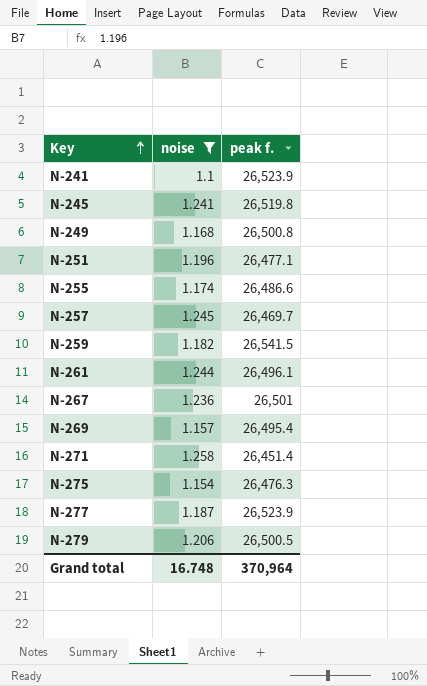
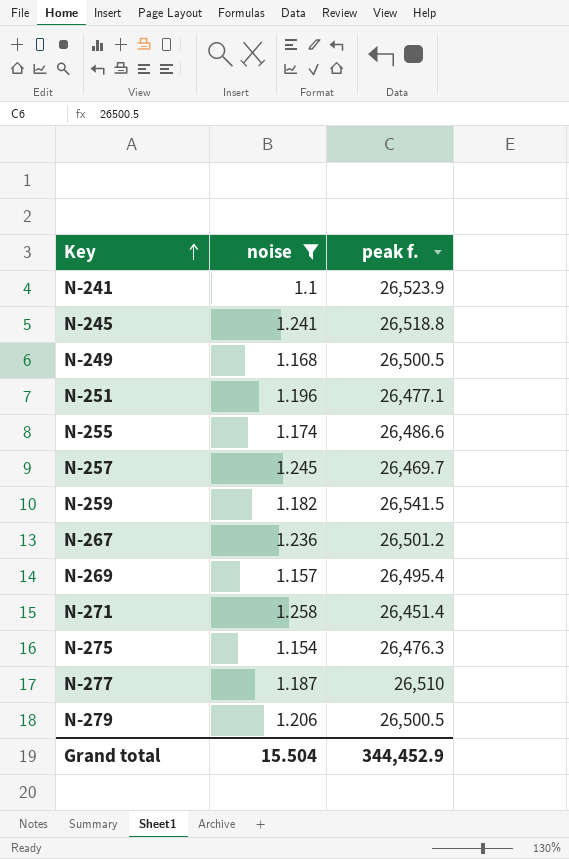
row N-261: 1.244 | 26,496.1 -> none
N-245 | peak f.: 26,519.8 -> 26,518.8
N-249 | peak f.: 26,500.8 -> 26,500.5
N-267 | peak f.: 26,501 -> 26,501.2
N-277 | peak f.: 26,523.9 -> 26,510
Grand total | noise: 16.748 -> 15.504
Grand total | peak f.: 370,964 -> 344,452.9

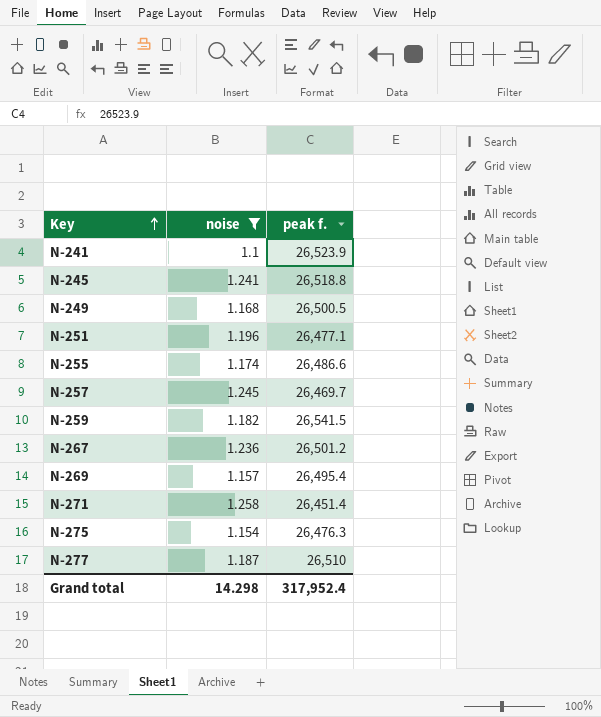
row N-279: 1.206 | 26,500.5 -> none
Grand total | noise: 15.504 -> 14.298
Grand total | peak f.: 344,452.9 -> 317,952.4

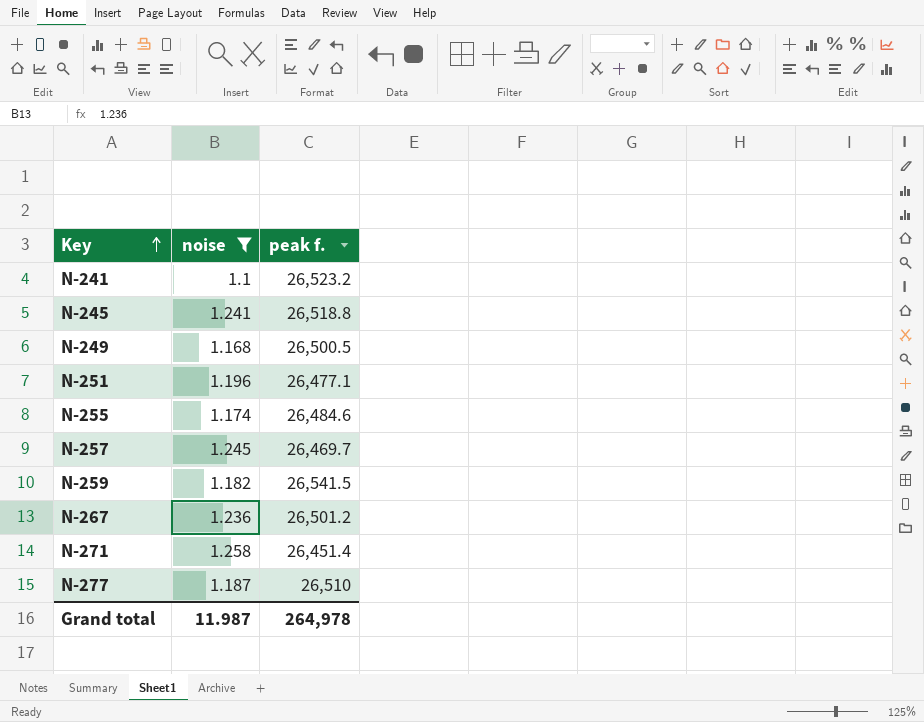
row N-269: 1.157 | 26,495.4 -> none
row N-275: 1.154 | 26,476.3 -> none
N-241 | peak f.: 26,523.9 -> 26,523.2
N-255 | peak f.: 26,486.6 -> 26,484.6
Grand total | noise: 14.298 -> 11.987
Grand total | peak f.: 317,952.4 -> 264,978

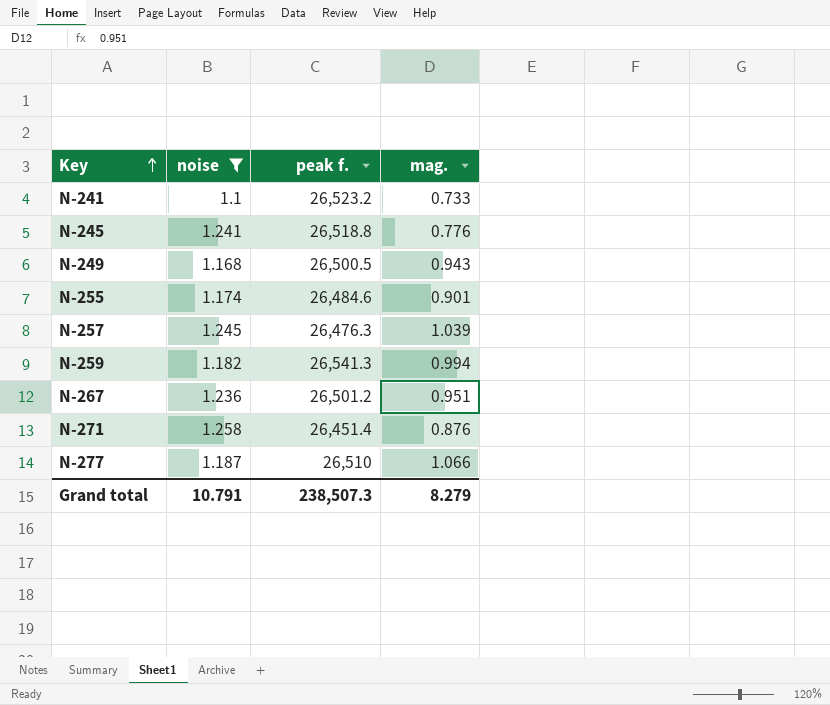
column mag. | position: none -> 4
row N-251: 1.196 | 26,477.1 -> none
N-257 | peak f.: 26,469.7 -> 26,476.3
N-259 | peak f.: 26,541.5 -> 26,541.3
Grand total | noise: 11.987 -> 10.791
Grand total | peak f.: 264,978 -> 238,507.3

